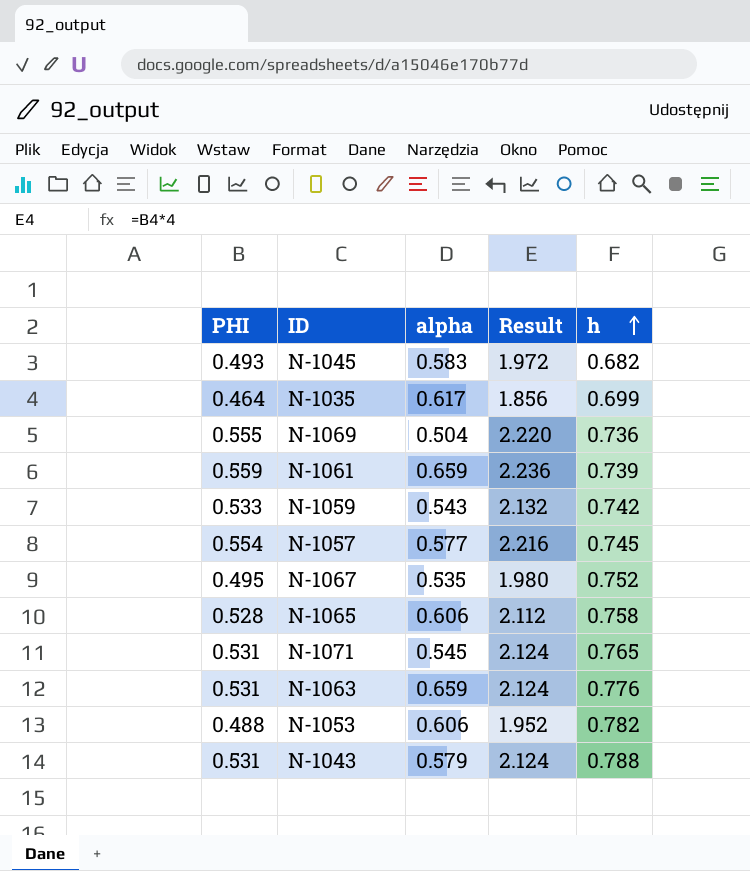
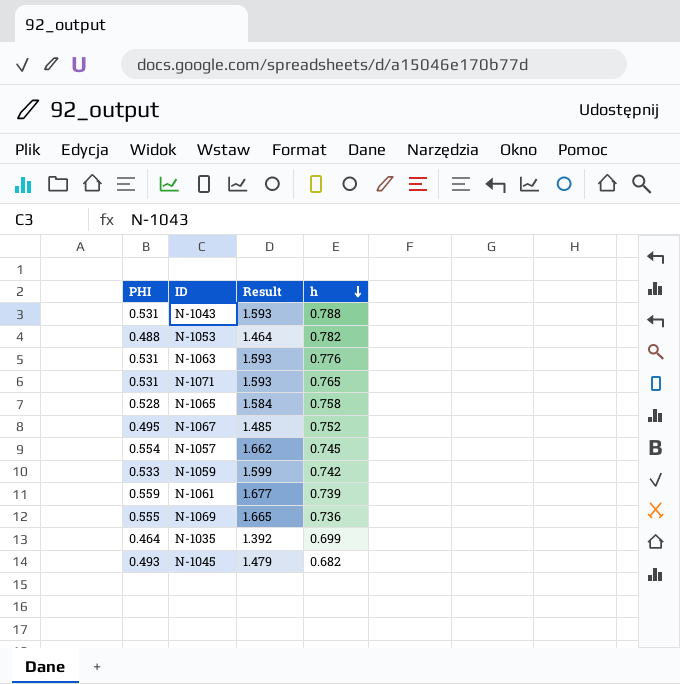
row order: h ascending -> h descending
column alpha | position: 3 -> none
column Result | formula: [PHI] * 4 -> [PHI] * 3

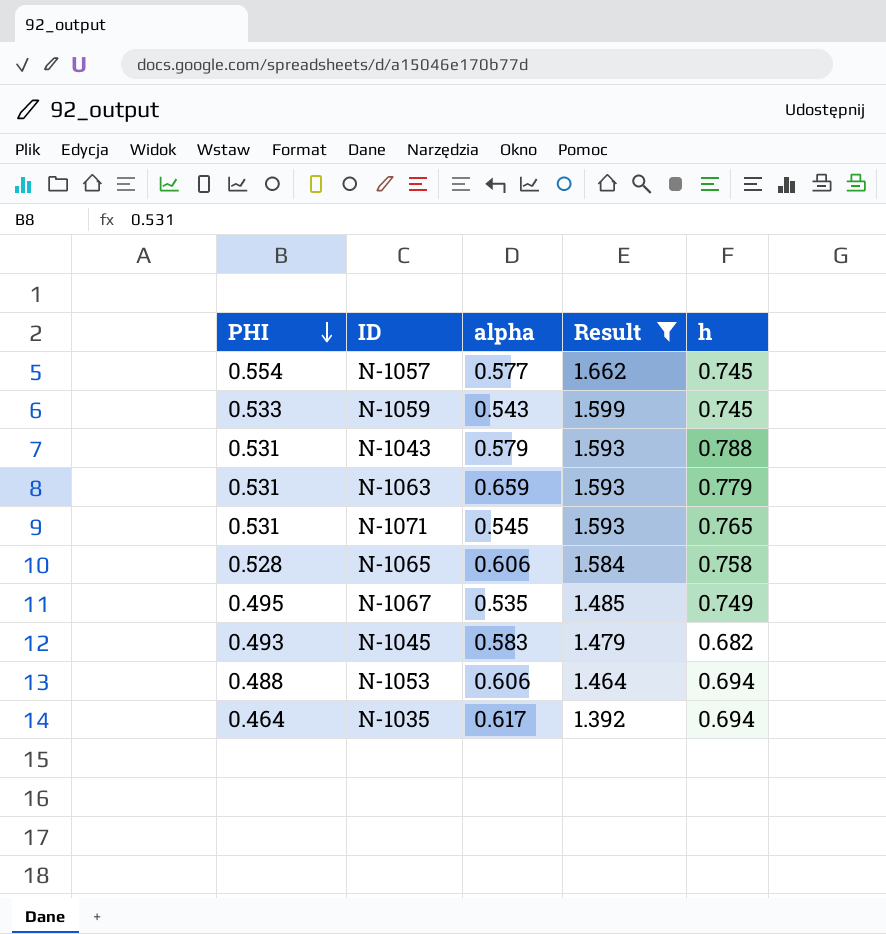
filter: none -> Result <= 1.662
row order: h descending -> PHI descending
column alpha | position: none -> 3
N-1059 | h: 0.742 -> 0.745
N-1063 | h: 0.776 -> 0.779
N-1067 | h: 0.752 -> 0.749
N-1053 | h: 0.782 -> 0.694
N-1035 | h: 0.699 -> 0.694

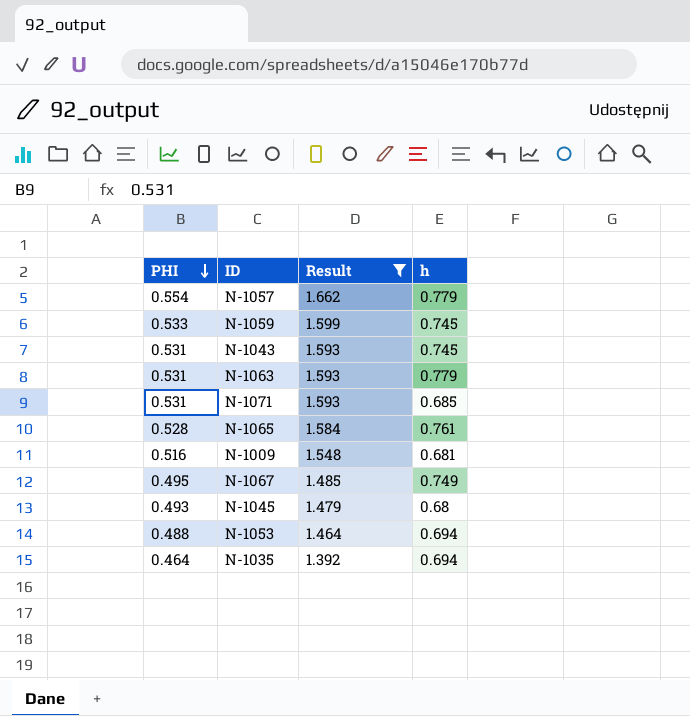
column alpha | position: 3 -> none
N-1057 | h: 0.745 -> 0.779
N-1043 | h: 0.788 -> 0.745
N-1071 | h: 0.765 -> 0.685
N-1065 | h: 0.758 -> 0.761
row N-1009: none -> 0.516 | 1.548 | 0.681
N-1045 | h: 0.682 -> 0.68

